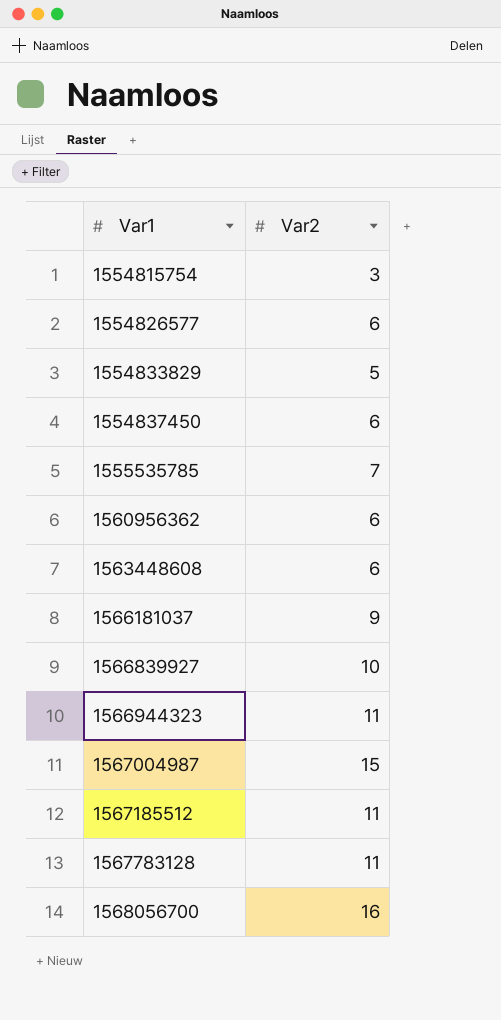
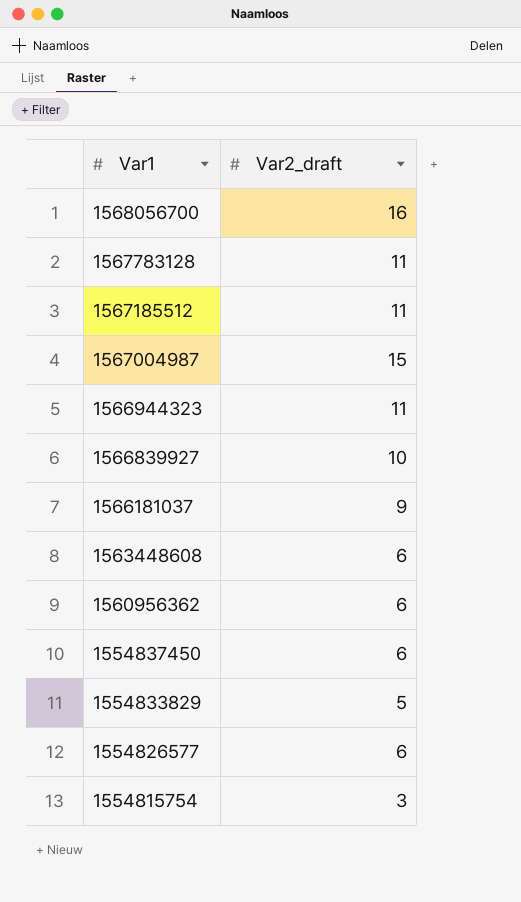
row order: Var1 ascending -> Var1 descending
column name: Var2 -> Var2_draft
row 1555535785: 7 -> none

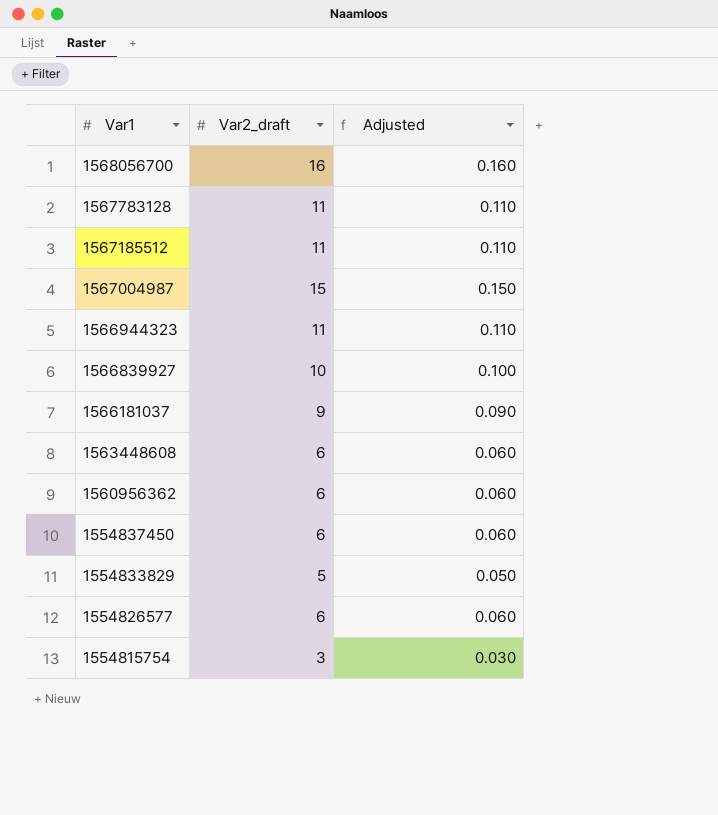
column Adjusted | formula: none -> [Var2_draft] * 0.01

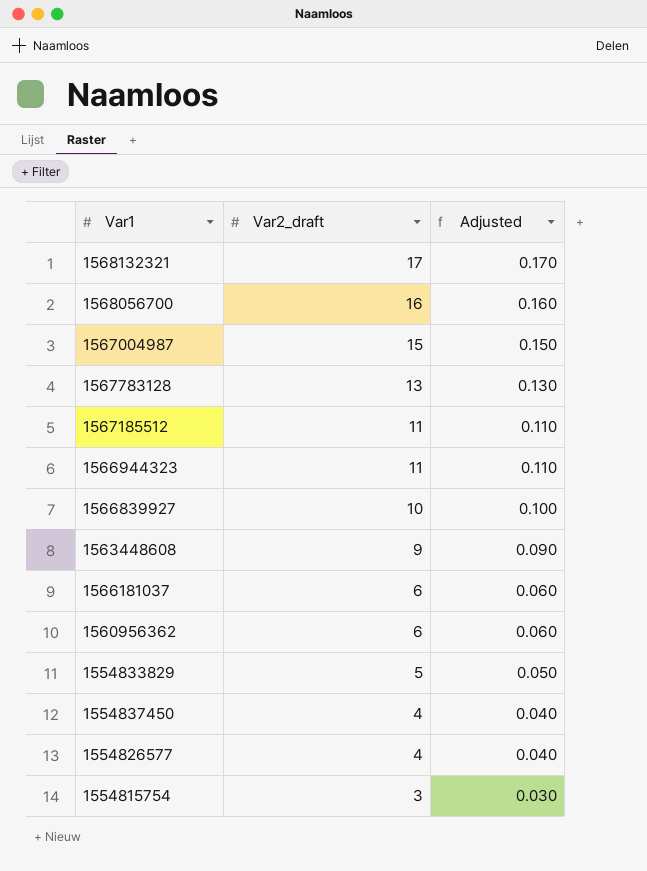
row order: Var1 descending -> Var2_draft descending
row 1568132321: none -> 17 | 0.170
1567783128 | Var2_draft: 11 -> 13
1567783128 | Adjusted: 0.110 -> 0.130
1563448608 | Var2_draft: 6 -> 9
1563448608 | Adjusted: 0.060 -> 0.090
1566181037 | Var2_draft: 9 -> 6
1566181037 | Adjusted: 0.090 -> 0.060
1554837450 | Var2_draft: 6 -> 4
1554837450 | Adjusted: 0.060 -> 0.040
1554826577 | Var2_draft: 6 -> 4
1554826577 | Adjusted: 0.060 -> 0.040

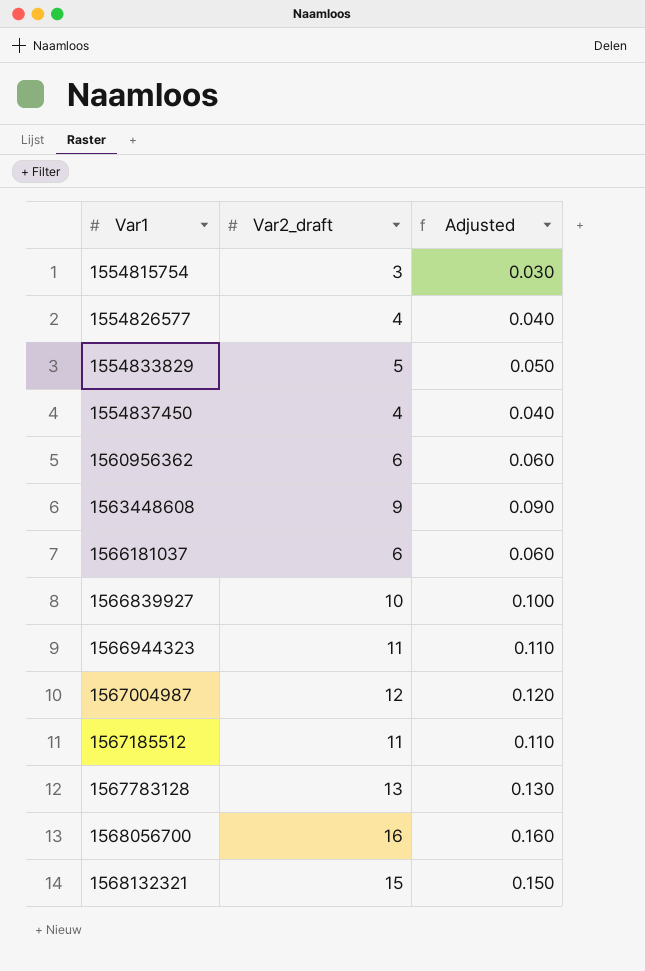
row order: Var2_draft descending -> Var1 ascending
1567004987 | Var2_draft: 15 -> 12
1567004987 | Adjusted: 0.150 -> 0.120
1568132321 | Var2_draft: 17 -> 15
1568132321 | Adjusted: 0.170 -> 0.150

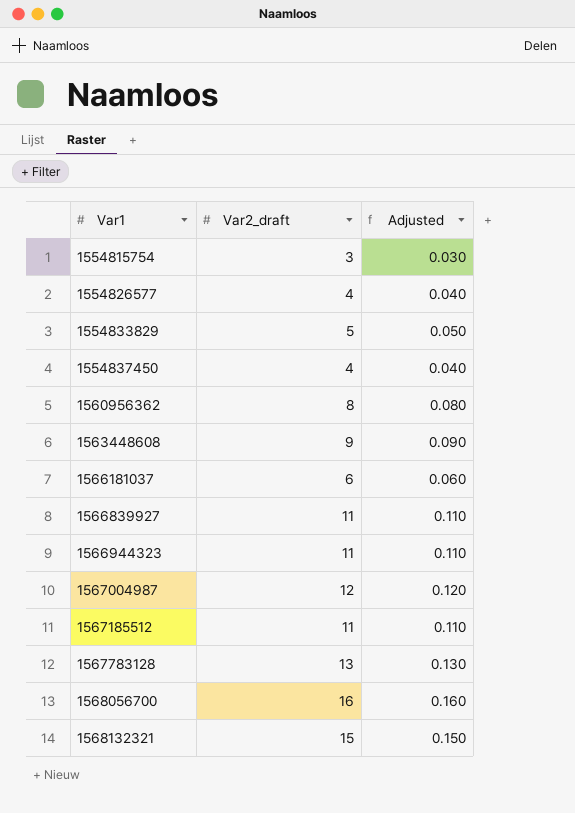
1560956362 | Var2_draft: 6 -> 8
1560956362 | Adjusted: 0.060 -> 0.080
1566839927 | Var2_draft: 10 -> 11
1566839927 | Adjusted: 0.100 -> 0.110

